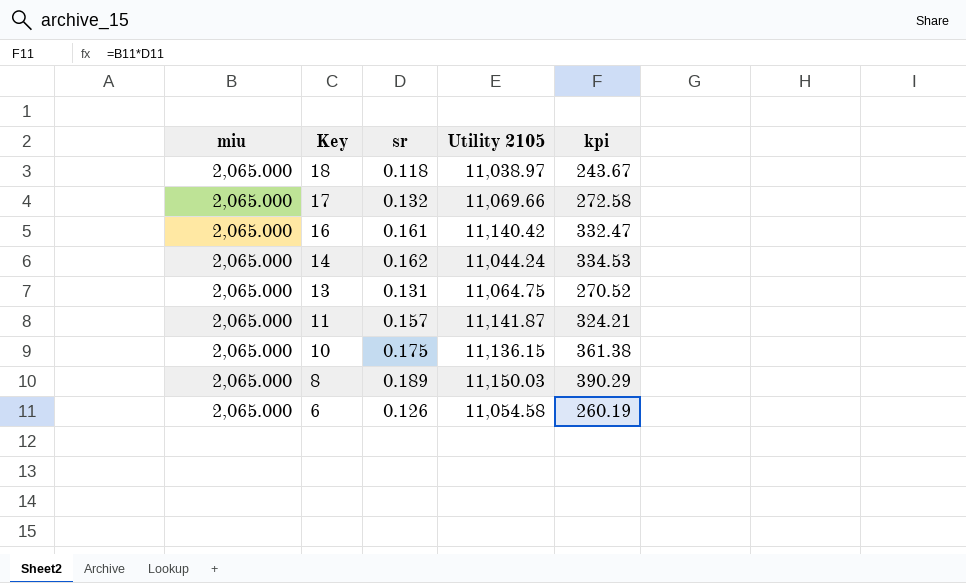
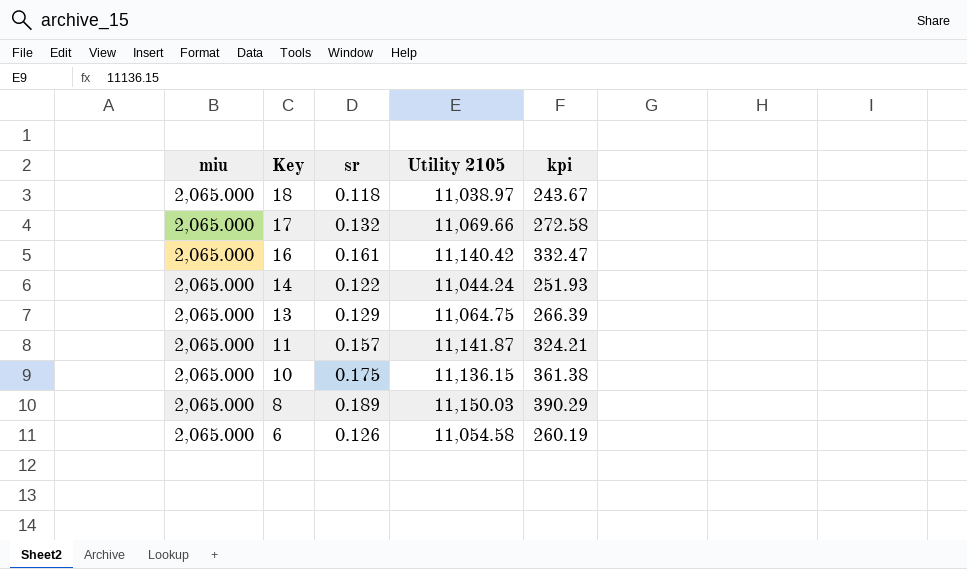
14 | sr: 0.162 -> 0.122
14 | kpi: 334.53 -> 251.93
13 | sr: 0.131 -> 0.129
13 | kpi: 270.52 -> 266.39

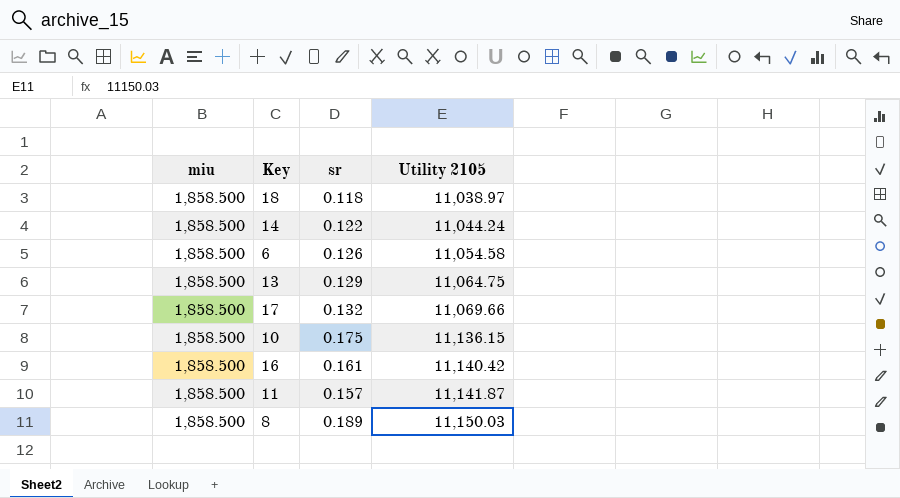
row order: Key descending -> Utility 2105 ascending
column kpi | formula: [miu] * [sr] -> none
18 | miu: 2,065.000 -> 1,858.500
14 | miu: 2,065.000 -> 1,858.500
6 | miu: 2,065.000 -> 1,858.500
13 | miu: 2,065.000 -> 1,858.500
17 | miu: 2,065.000 -> 1,858.500
10 | miu: 2,065.000 -> 1,858.500
16 | miu: 2,065.000 -> 1,858.500
11 | miu: 2,065.000 -> 1,858.500
8 | miu: 2,065.000 -> 1,858.500

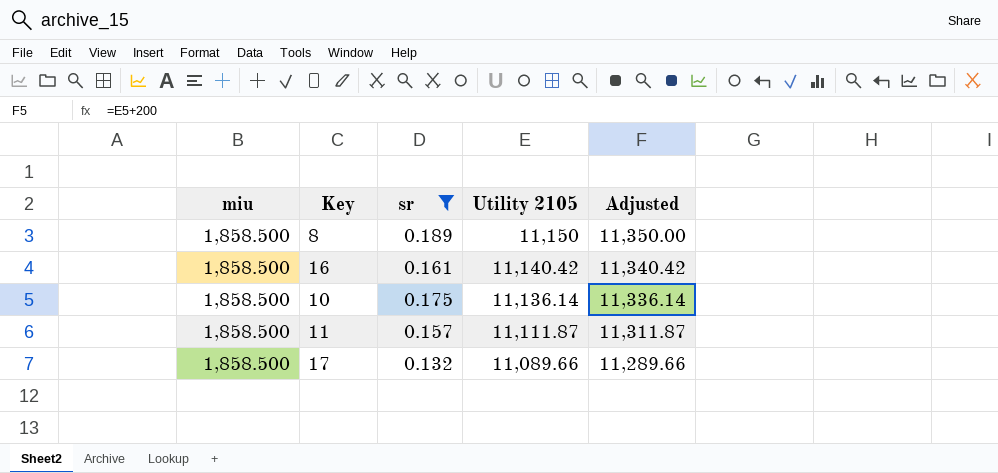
filter: none -> sr >= 0.132
row order: Utility 2105 ascending -> Utility 2105 descending
column Adjusted | formula: none -> [Utility 2105] + 200
8 | Utility 2105: 11,150.03 -> 11,150
10 | Utility 2105: 11,136.15 -> 11,136.14
11 | Utility 2105: 11,141.87 -> 11,111.87
17 | Utility 2105: 11,069.66 -> 11,089.66

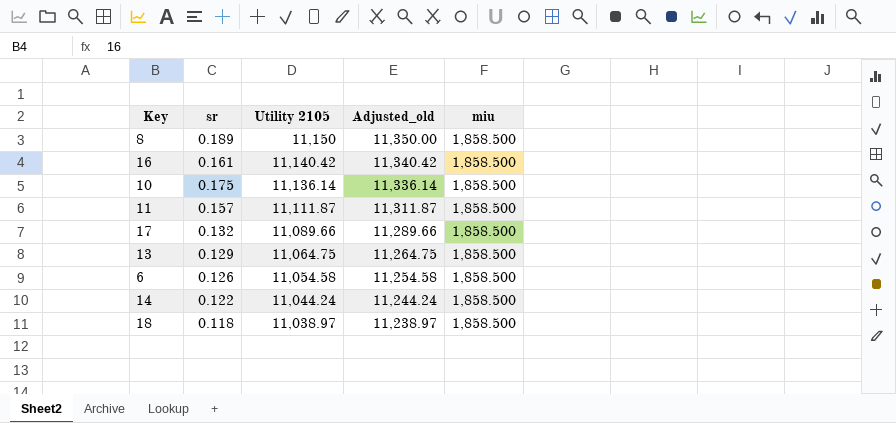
filter: sr >= 0.132 -> none
column name: Adjusted -> Adjusted_old
column miu | position: 1 -> 5

